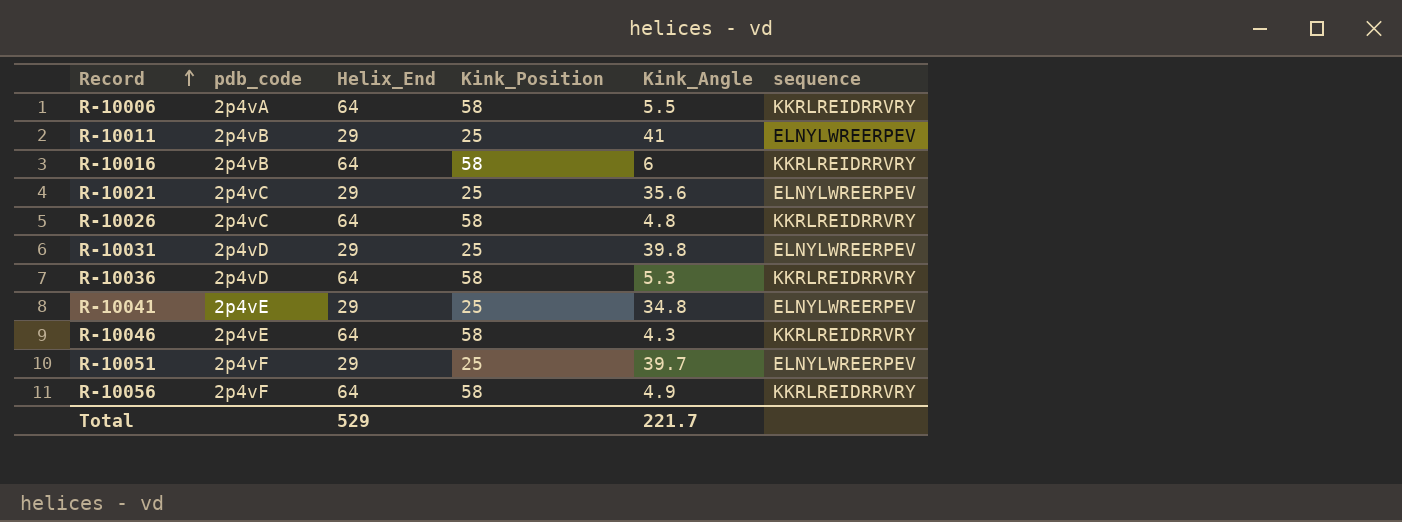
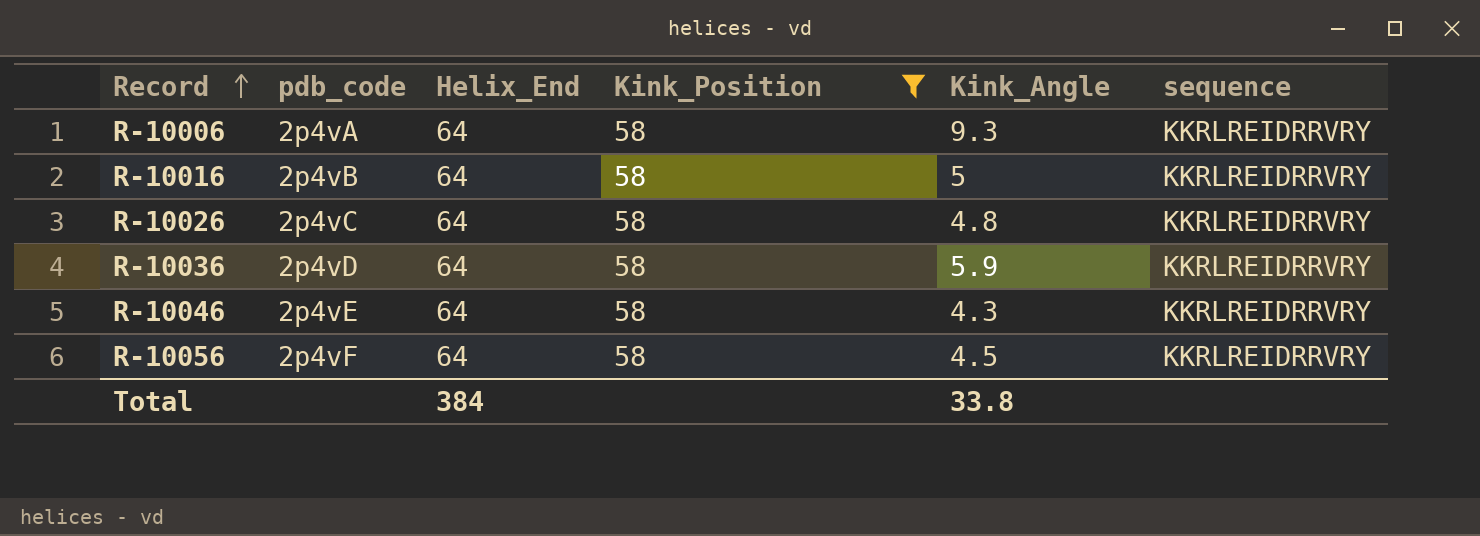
filter: none -> Kink_Position = 58
R-10006 | Kink_Angle: 5.5 -> 9.3
R-10016 | Kink_Angle: 6 -> 5
R-10036 | Kink_Angle: 5.3 -> 5.9
R-10056 | Kink_Angle: 4.9 -> 4.5
Total | Helix_End: 529 -> 384
Total | Kink_Angle: 221.7 -> 33.8

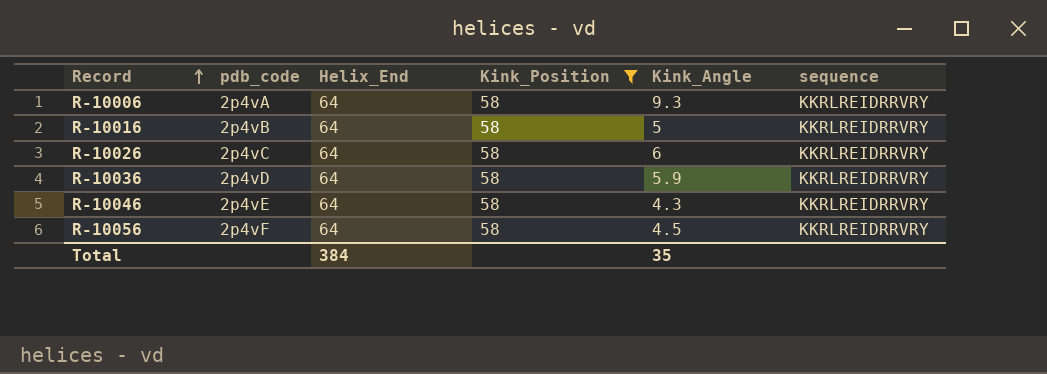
R-10026 | Kink_Angle: 4.8 -> 6
Total | Kink_Angle: 33.8 -> 35

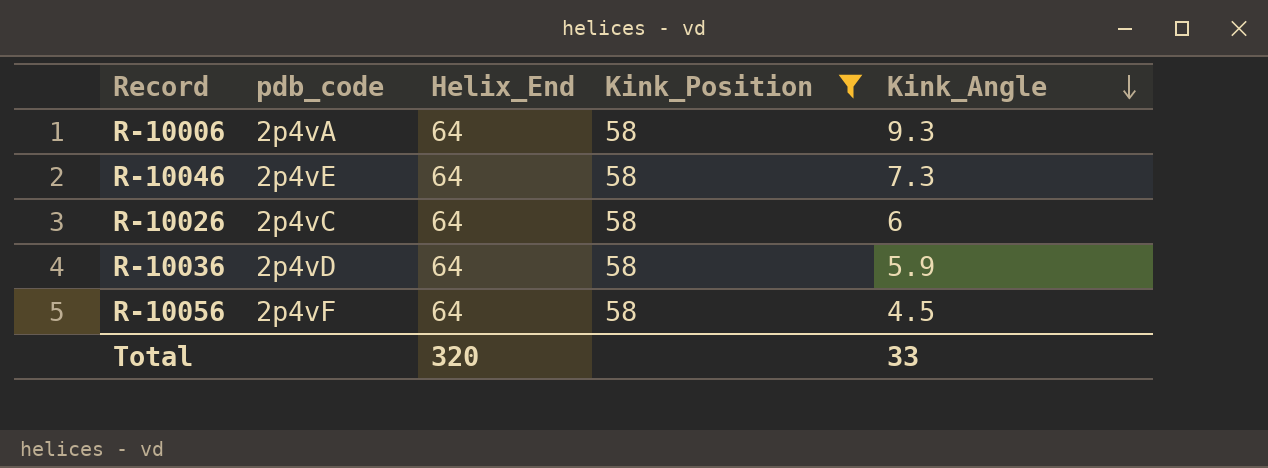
row order: Record ascending -> Kink_Angle descending
column sequence | position: 6 -> none
row R-10016: 2p4vB | 64 | 58 | 5 | KKRLREIDRRVRY -> none
R-10046 | Kink_Angle: 4.3 -> 7.3
Total | Helix_End: 384 -> 320
Total | Kink_Angle: 35 -> 33

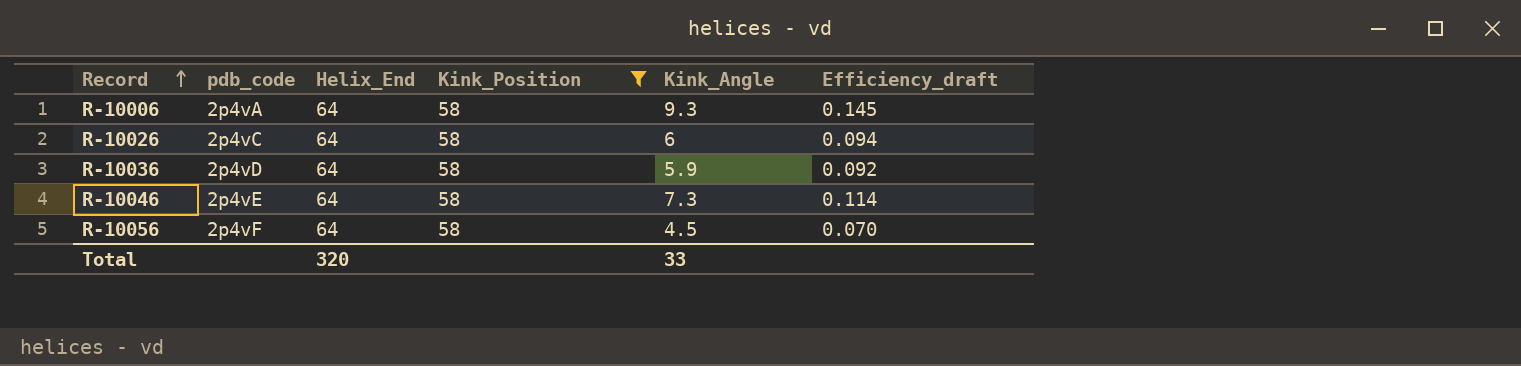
row order: Kink_Angle descending -> Record ascending
column Efficiency_draft | formula: none -> [Kink_Angle] / [Helix_End]

